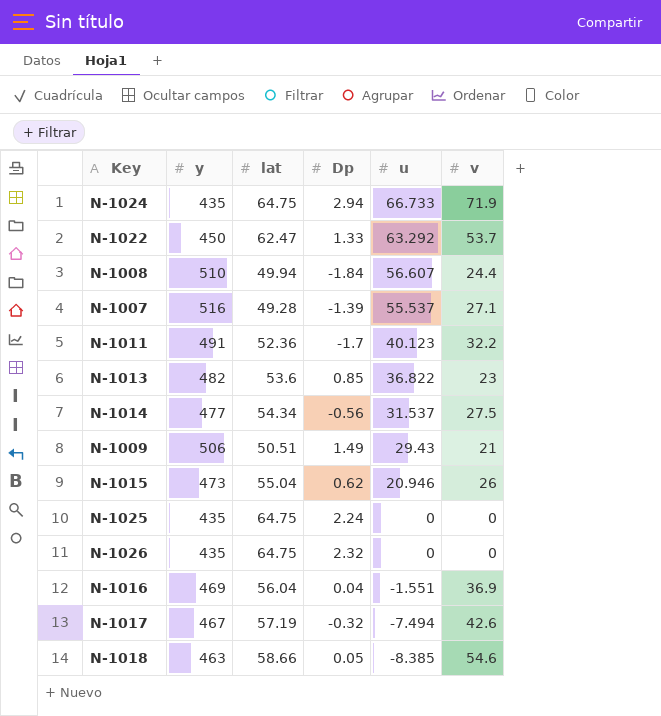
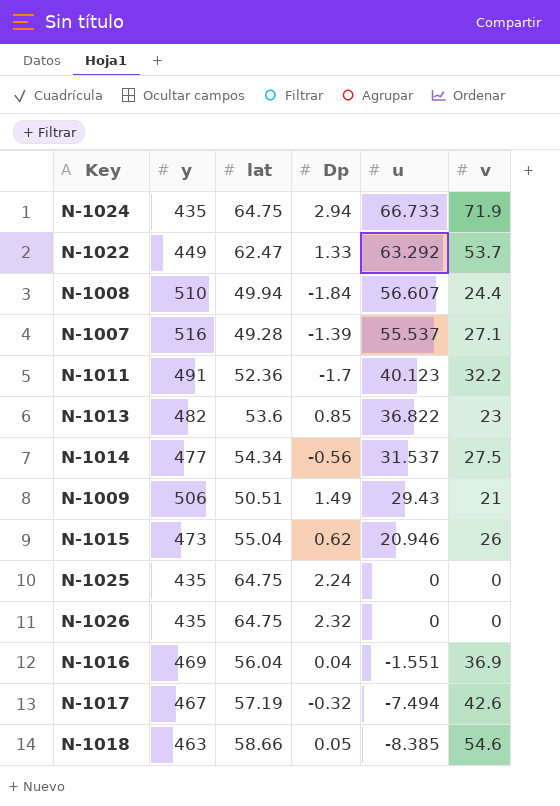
N-1022 | y: 450 -> 449

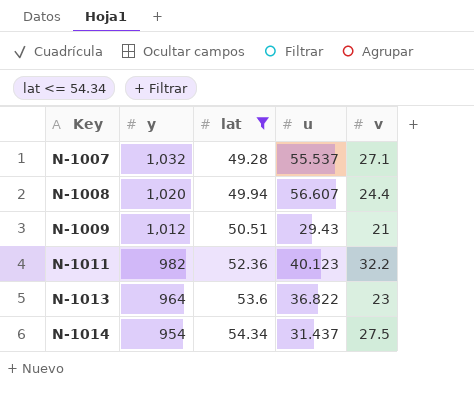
filter: none -> lat <= 54.34
row order: u descending -> Key ascending
column Dp | position: 4 -> none
N-1007 | y: 516 -> 1,032
N-1008 | y: 510 -> 1,020
N-1009 | y: 506 -> 1,012
N-1011 | y: 491 -> 982
N-1013 | y: 482 -> 964
N-1014 | y: 477 -> 954
N-1014 | u: 31.537 -> 31.437

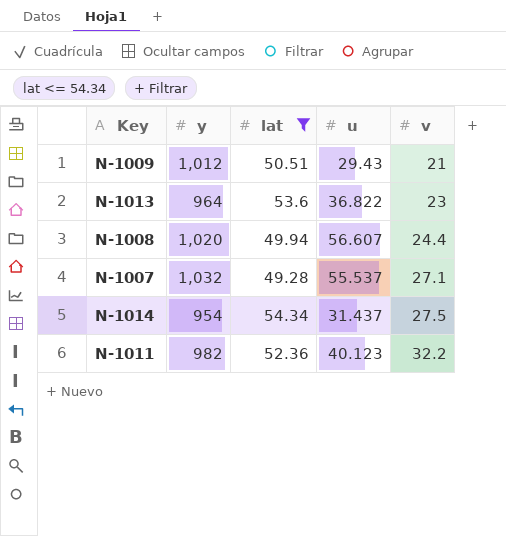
row order: Key ascending -> v ascending

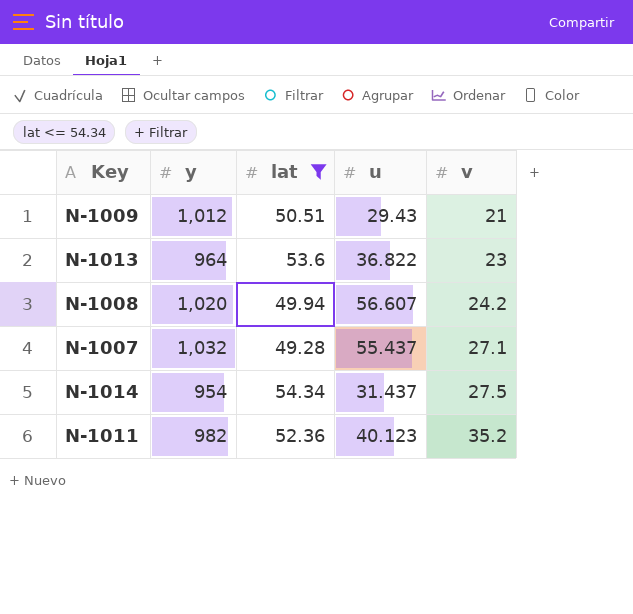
N-1008 | v: 24.4 -> 24.2
N-1007 | u: 55.537 -> 55.437
N-1011 | v: 32.2 -> 35.2

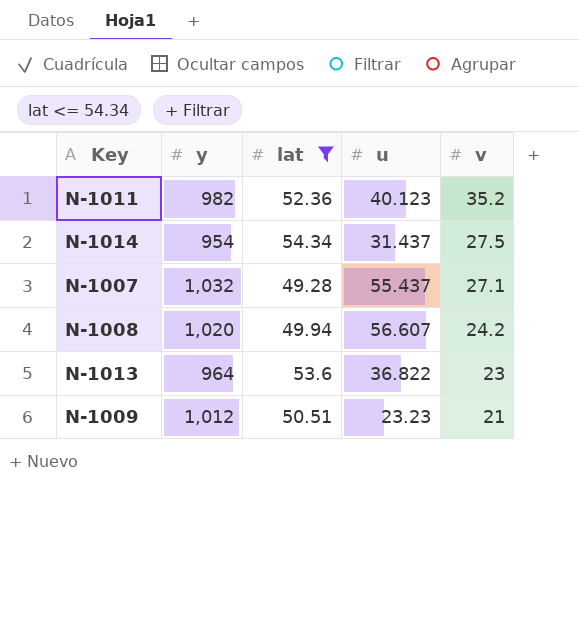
row order: v ascending -> v descending
N-1009 | u: 29.43 -> 23.23

